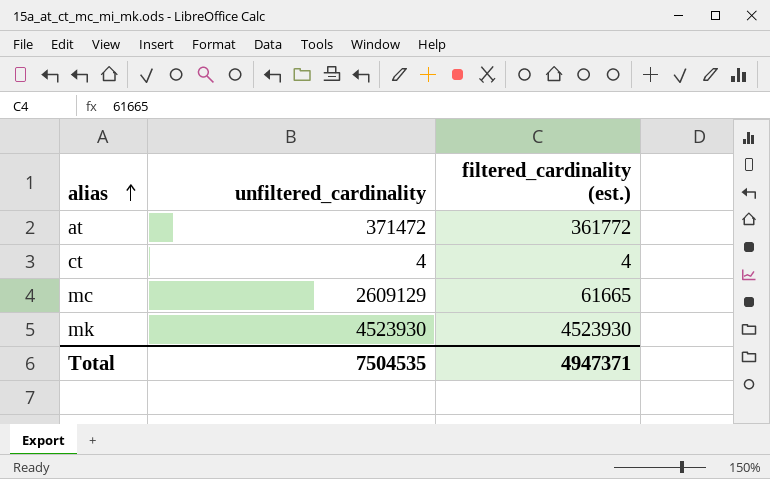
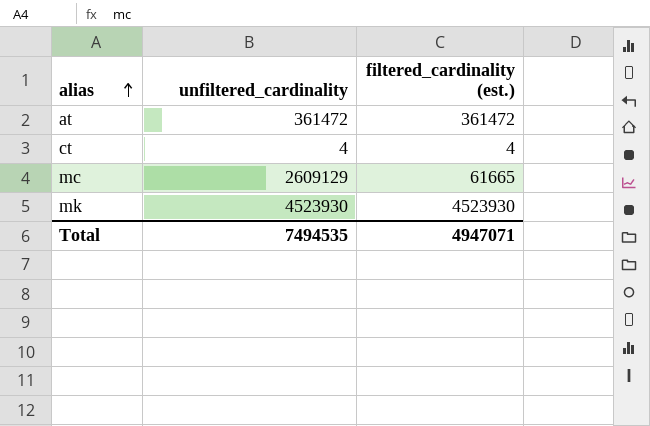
at | unfiltered_cardinality: 371472 -> 361472
at | filtered_cardinality (est.): 361772 -> 361472
Total | unfiltered_cardinality: 7504535 -> 7494535
Total | filtered_cardinality (est.): 4947371 -> 4947071

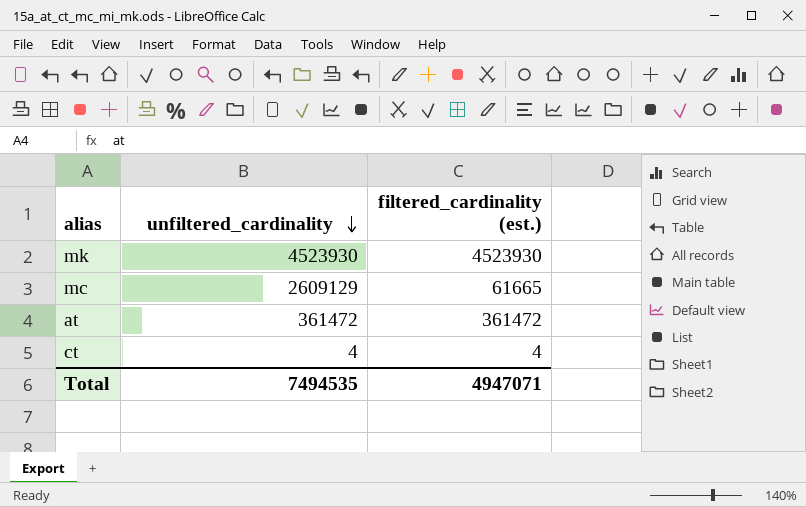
row order: alias ascending -> unfiltered_cardinality descending

